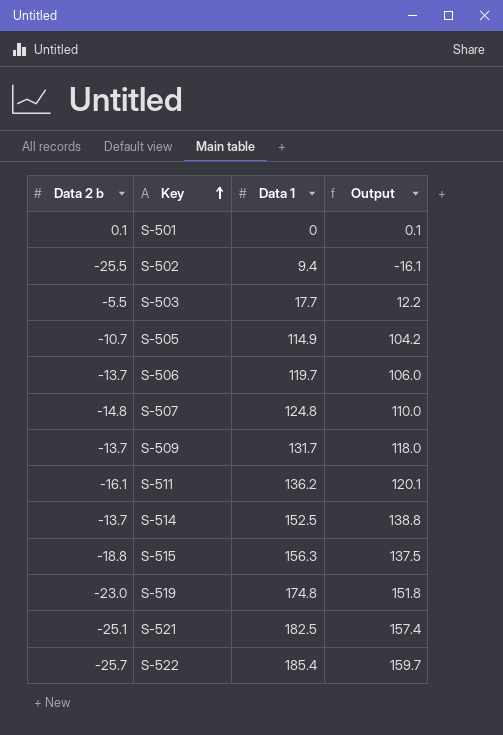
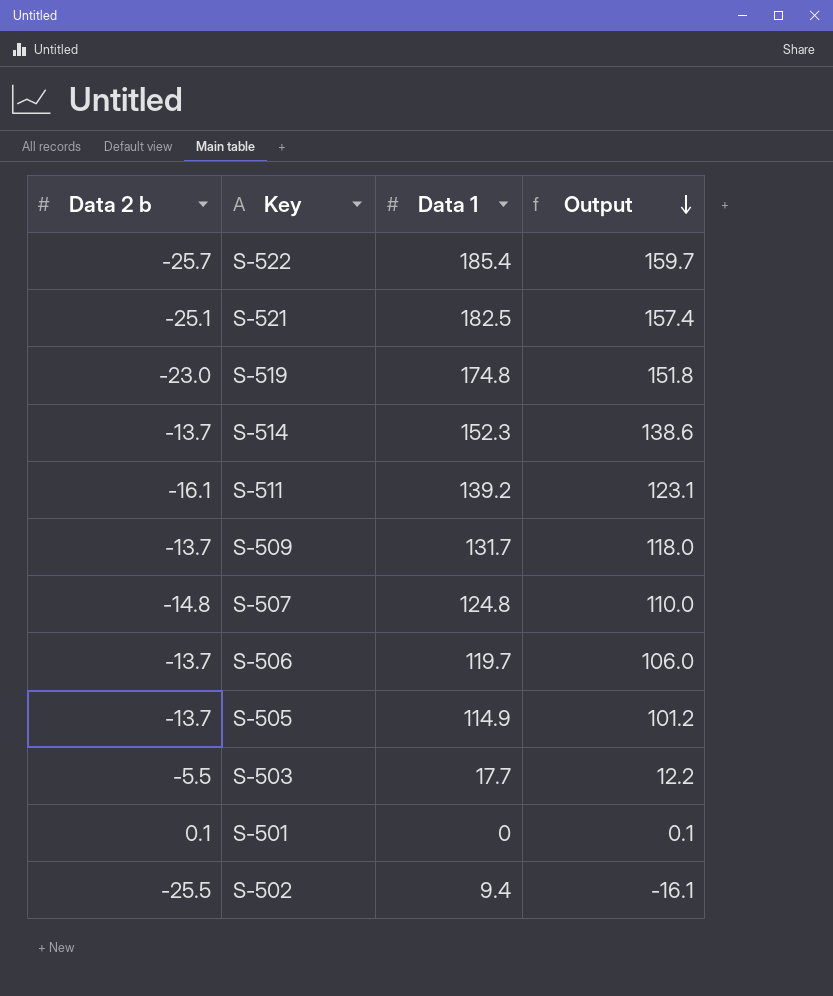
row order: Key ascending -> Output descending
row S-515: -18.8 | 156.3 | 137.5 -> none
S-514 | Data 1: 152.5 -> 152.3
S-514 | Output: 138.8 -> 138.6
S-511 | Data 1: 136.2 -> 139.2
S-511 | Output: 120.1 -> 123.1
S-505 | Data 2 b: -10.7 -> -13.7
S-505 | Output: 104.2 -> 101.2

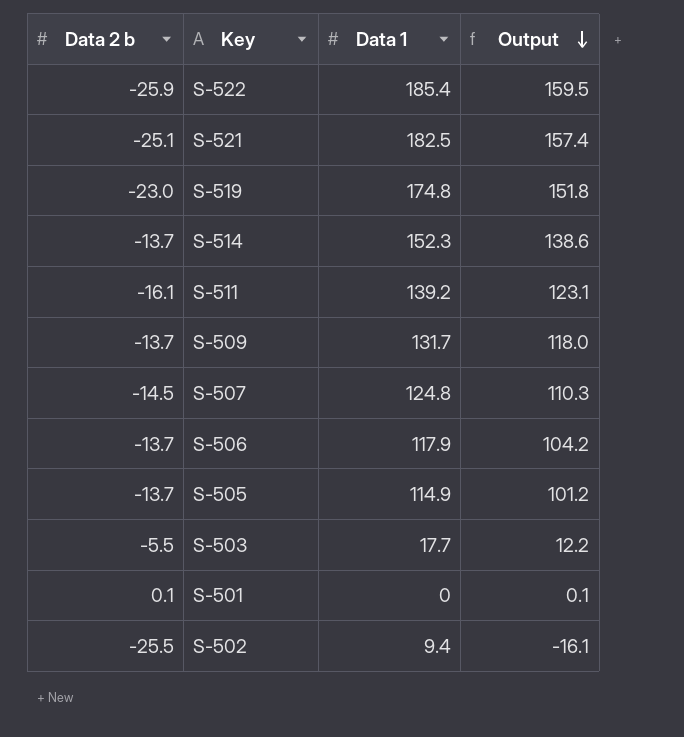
S-522 | Data 2 b: -25.7 -> -25.9
S-522 | Output: 159.7 -> 159.5
S-507 | Data 2 b: -14.8 -> -14.5
S-507 | Output: 110.0 -> 110.3
S-506 | Data 1: 119.7 -> 117.9
S-506 | Output: 106.0 -> 104.2

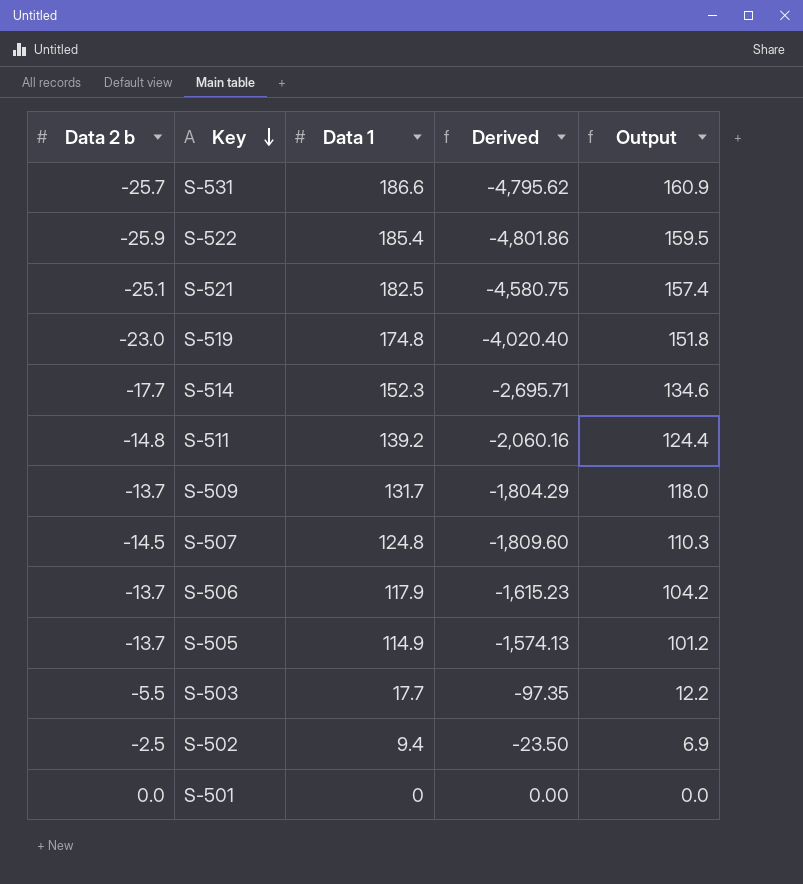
row order: Output descending -> Key descending
column Derived | formula: none -> [Data 2 b] * [Data 1]
row S-531: none -> -25.7 | 186.6 | -4,795.62 | 160.9
S-514 | Data 2 b: -13.7 -> -17.7
S-514 | Output: 138.6 -> 134.6
S-511 | Data 2 b: -16.1 -> -14.8
S-511 | Output: 123.1 -> 124.4
S-502 | Data 2 b: -25.5 -> -2.5
S-502 | Output: -16.1 -> 6.9
S-501 | Data 2 b: 0.1 -> 0.0
S-501 | Output: 0.1 -> 0.0

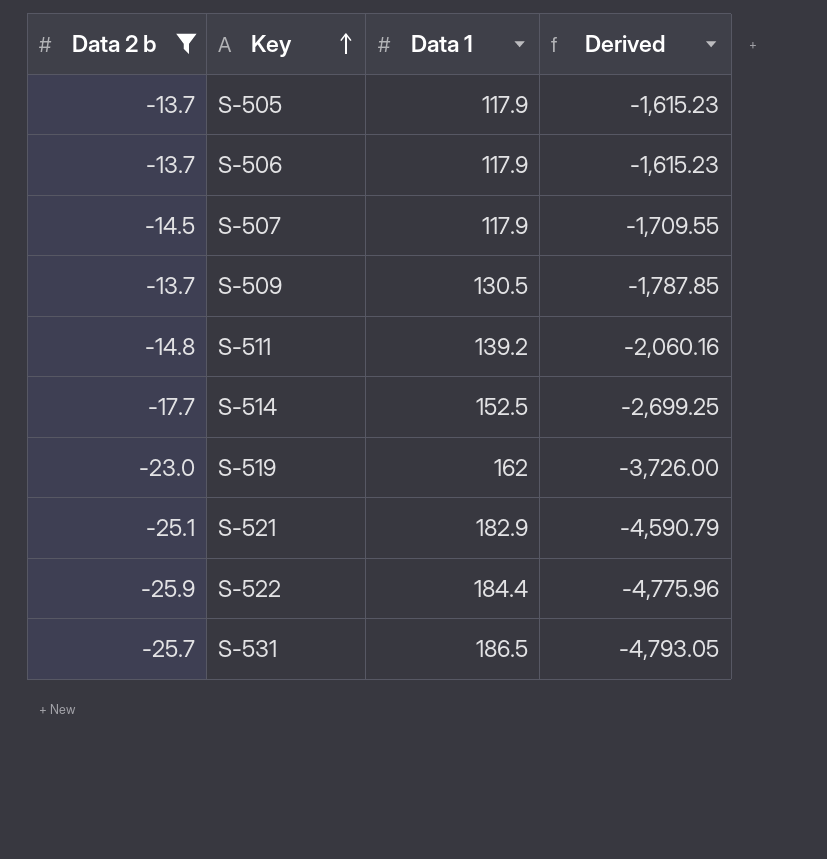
filter: none -> Data 2 b <= -13.7
row order: Key descending -> Key ascending
column Output | formula: [Data 2 b] + [Data 1] -> none
S-505 | Data 1: 114.9 -> 117.9
S-505 | Derived: -1,574.13 -> -1,615.23
S-507 | Data 1: 124.8 -> 117.9
S-507 | Derived: -1,809.60 -> -1,709.55
S-509 | Data 1: 131.7 -> 130.5
S-509 | Derived: -1,804.29 -> -1,787.85
S-514 | Data 1: 152.3 -> 152.5
S-514 | Derived: -2,695.71 -> -2,699.25
S-519 | Data 1: 174.8 -> 162
S-519 | Derived: -4,020.40 -> -3,726.00
S-521 | Data 1: 182.5 -> 182.9
S-521 | Derived: -4,580.75 -> -4,590.79
S-522 | Data 1: 185.4 -> 184.4
S-522 | Derived: -4,801.86 -> -4,775.96
S-531 | Data 1: 186.6 -> 186.5
S-531 | Derived: -4,795.62 -> -4,793.05

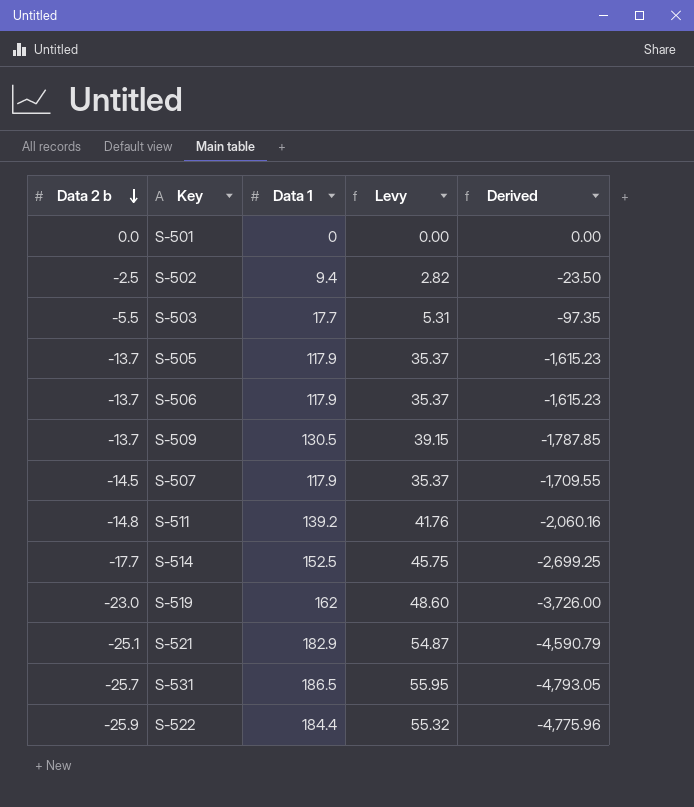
filter: Data 2 b <= -13.7 -> none
row order: Key ascending -> Data 2 b descending
column Levy | formula: none -> [Data 1] * 0.3

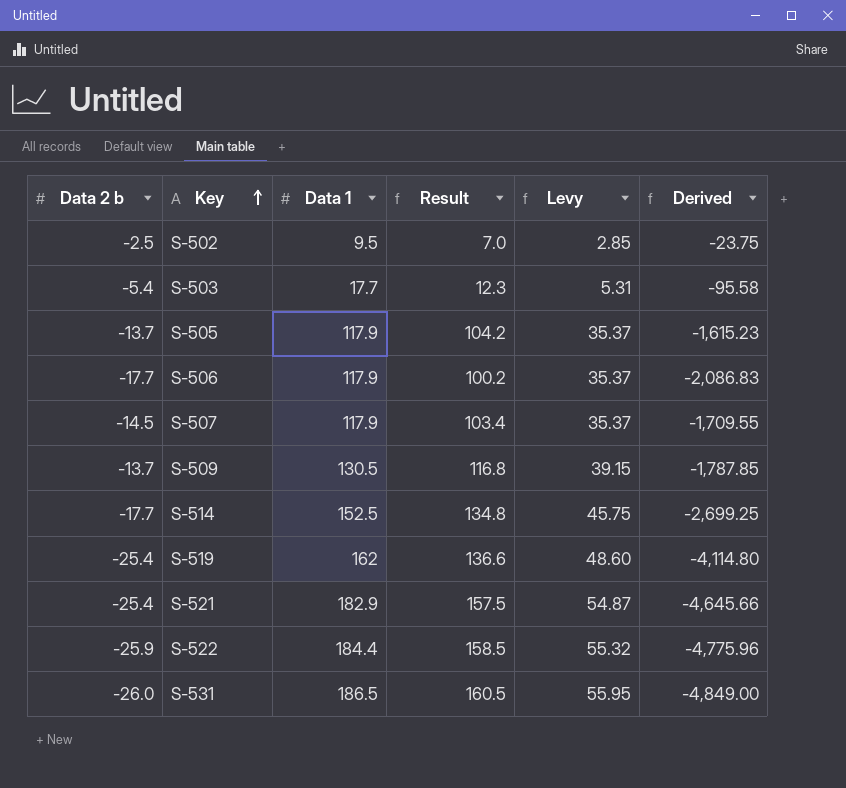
row order: Data 2 b descending -> Key ascending
column Result | formula: none -> [Data 2 b] + [Data 1]
row S-501: 0.0 | 0 | 0.00 | 0.00 -> none
row S-511: -14.8 | 139.2 | 41.76 | -2,060.16 -> none
S-502 | Data 1: 9.4 -> 9.5
S-502 | Levy: 2.82 -> 2.85
S-502 | Derived: -23.50 -> -23.75
S-503 | Data 2 b: -5.5 -> -5.4
S-503 | Derived: -97.35 -> -95.58
S-506 | Data 2 b: -13.7 -> -17.7
S-506 | Derived: -1,615.23 -> -2,086.83
S-519 | Data 2 b: -23.0 -> -25.4
S-519 | Derived: -3,726.00 -> -4,114.80
S-521 | Data 2 b: -25.1 -> -25.4
S-521 | Derived: -4,590.79 -> -4,645.66
S-531 | Data 2 b: -25.7 -> -26.0
S-531 | Derived: -4,793.05 -> -4,849.00

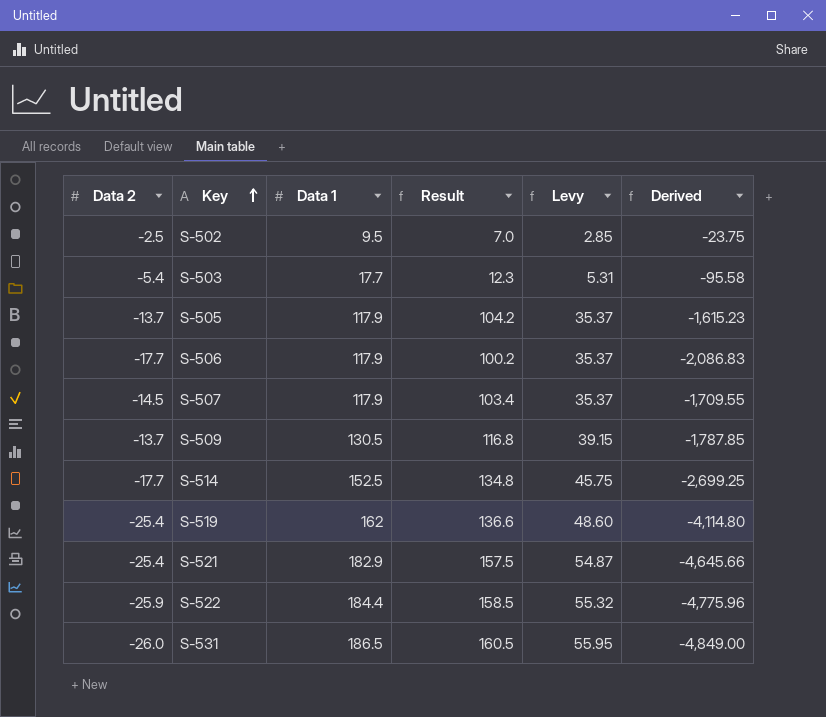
column name: Data 2 b -> Data 2

